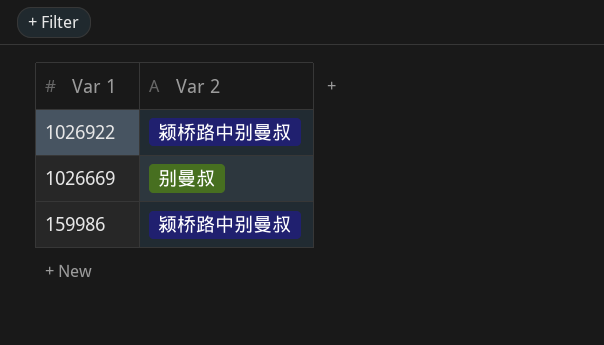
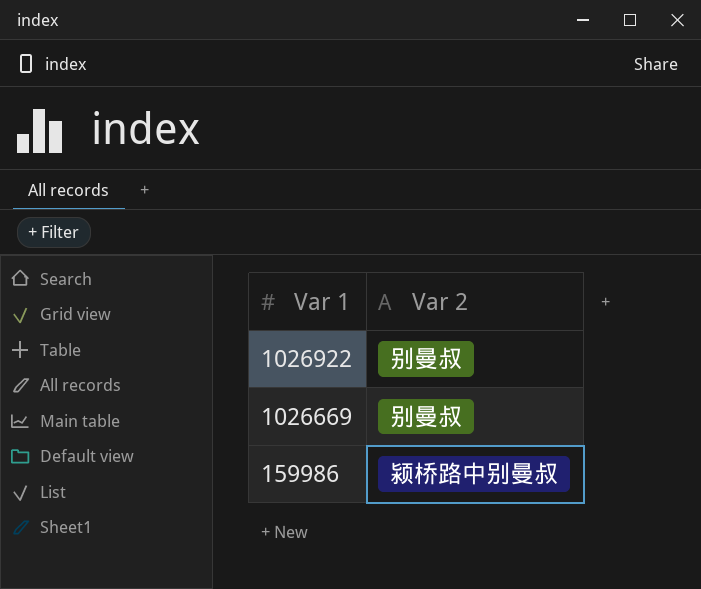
1026922 | Var 2: 颍桥路中别曼叔 -> 别曼叔

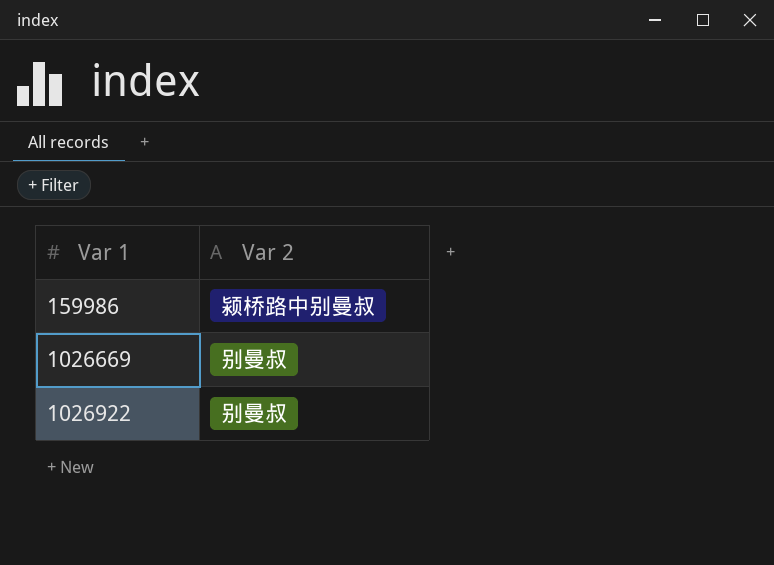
row order: Var 1 descending -> Var 1 ascending

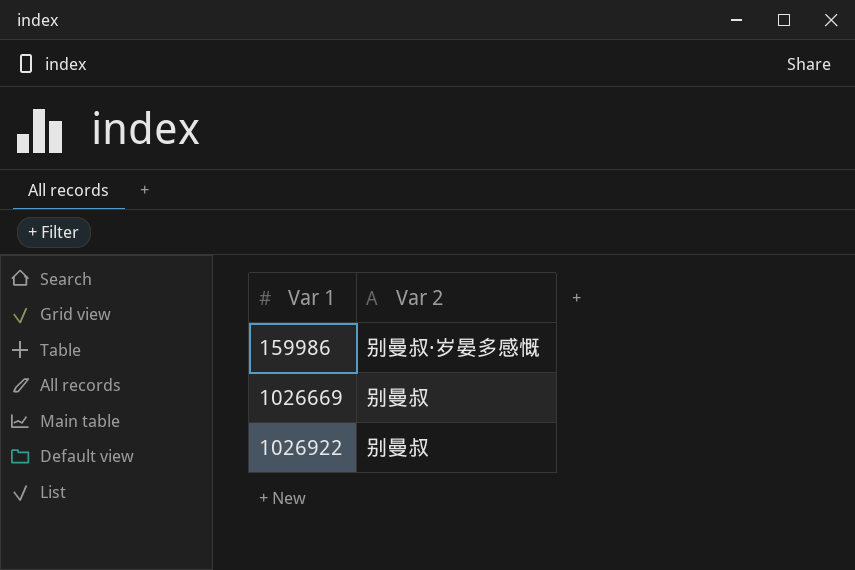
159986 | Var 2: 颍桥路中别曼叔 -> 别曼叔·岁晏多感慨

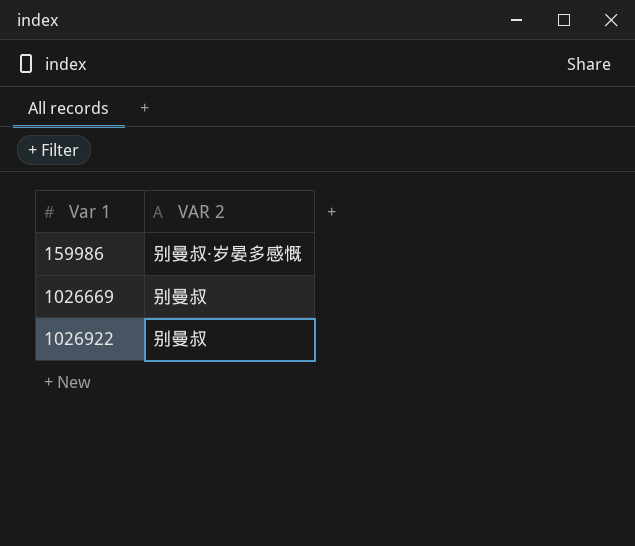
column name: Var 2 -> VAR 2

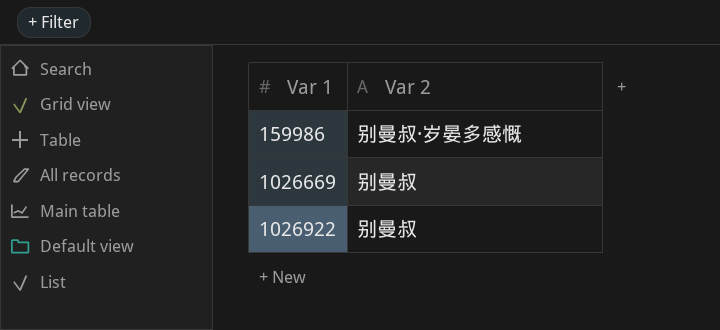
column name: VAR 2 -> Var 2

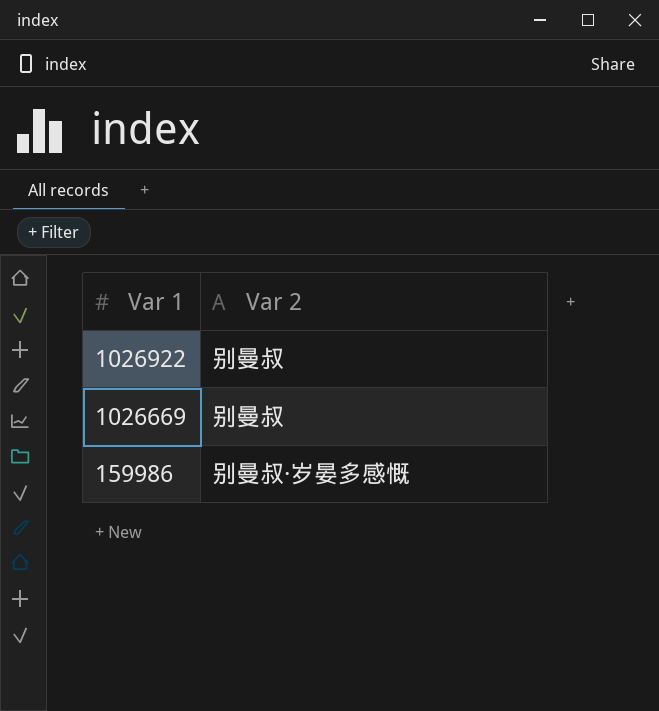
row order: Var 1 ascending -> Var 1 descending

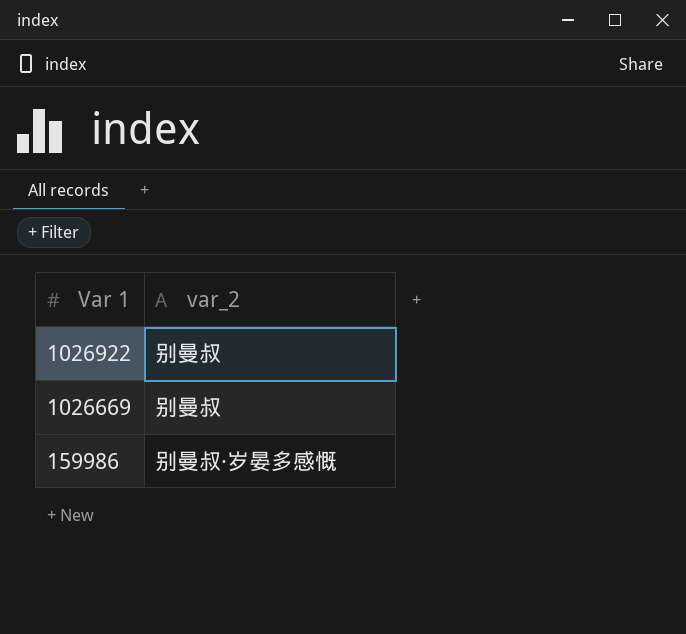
column name: Var 2 -> var_2

